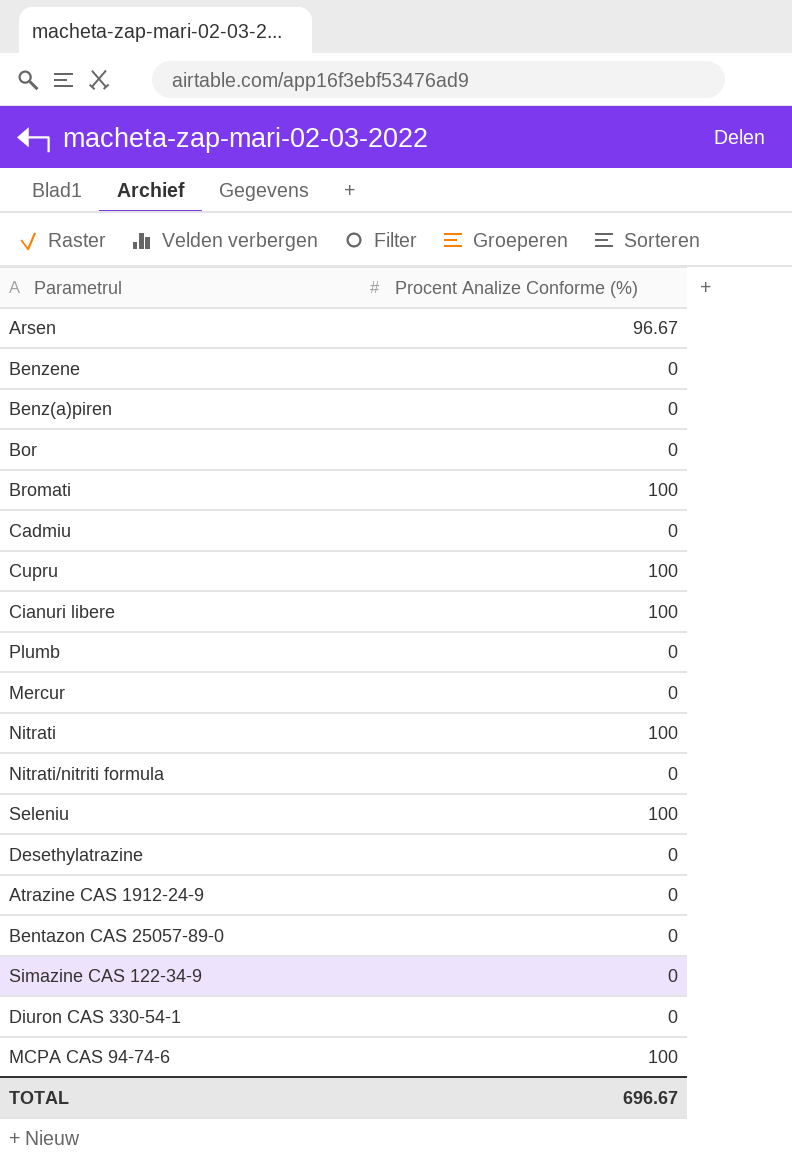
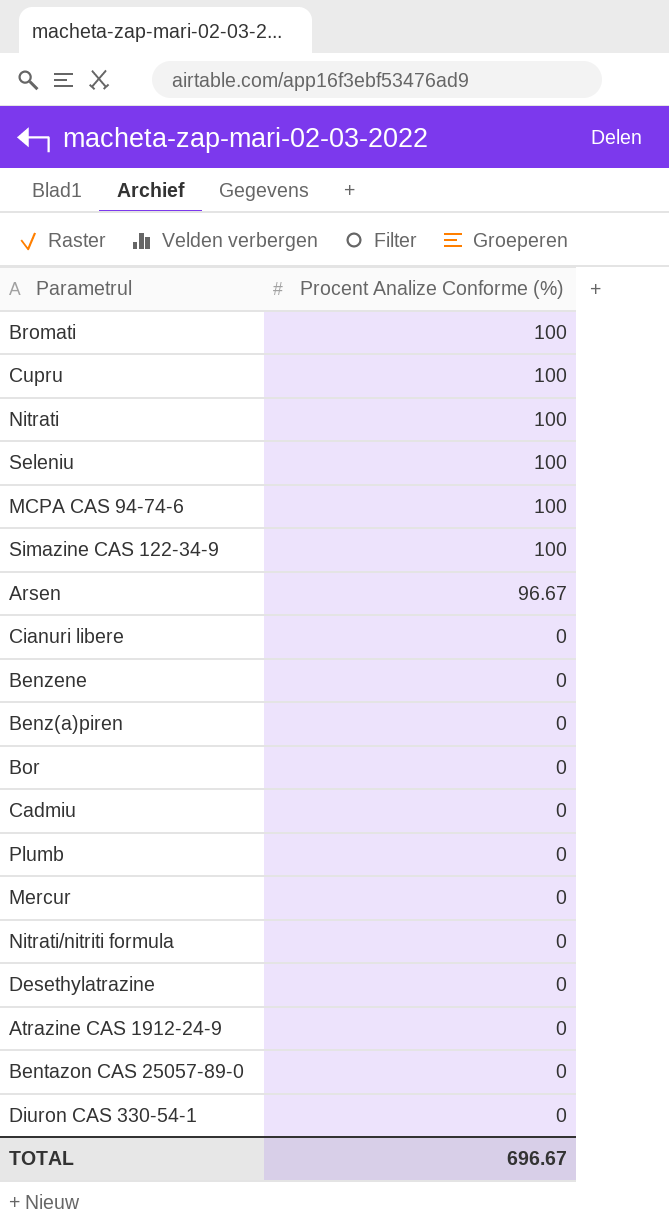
row order: none -> Procent Analize Conforme (%) descending
Simazine CAS 122-34-9 | Procent Analize Conforme (%): 0 -> 100
Cianuri libere | Procent Analize Conforme (%): 100 -> 0

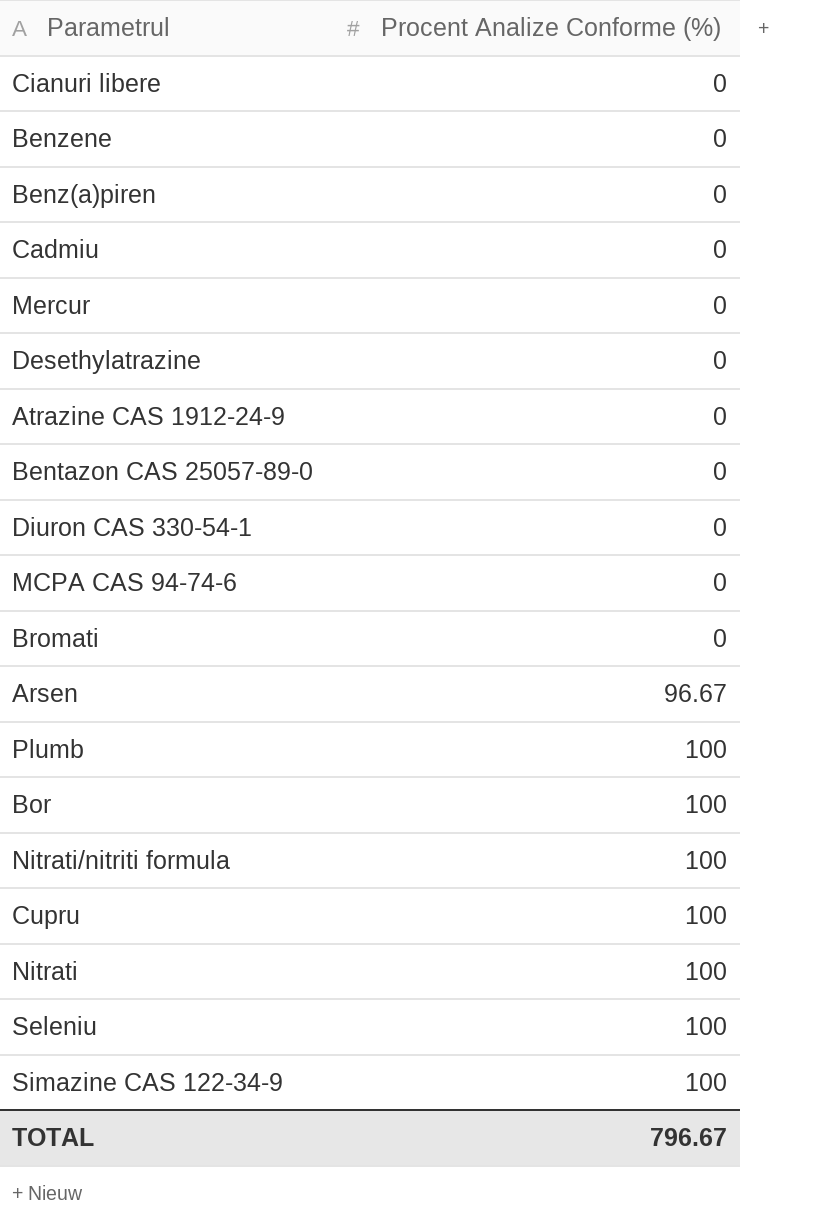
row order: Procent Analize Conforme (%) descending -> Procent Analize Conforme (%) ascending
MCPA CAS 94-74-6 | Procent Analize Conforme (%): 100 -> 0
Bromati | Procent Analize Conforme (%): 100 -> 0
Plumb | Procent Analize Conforme (%): 0 -> 100
Bor | Procent Analize Conforme (%): 0 -> 100
Nitrati/nitriti formula | Procent Analize Conforme (%): 0 -> 100
TOTAL | Procent Analize Conforme (%): 696.67 -> 796.67

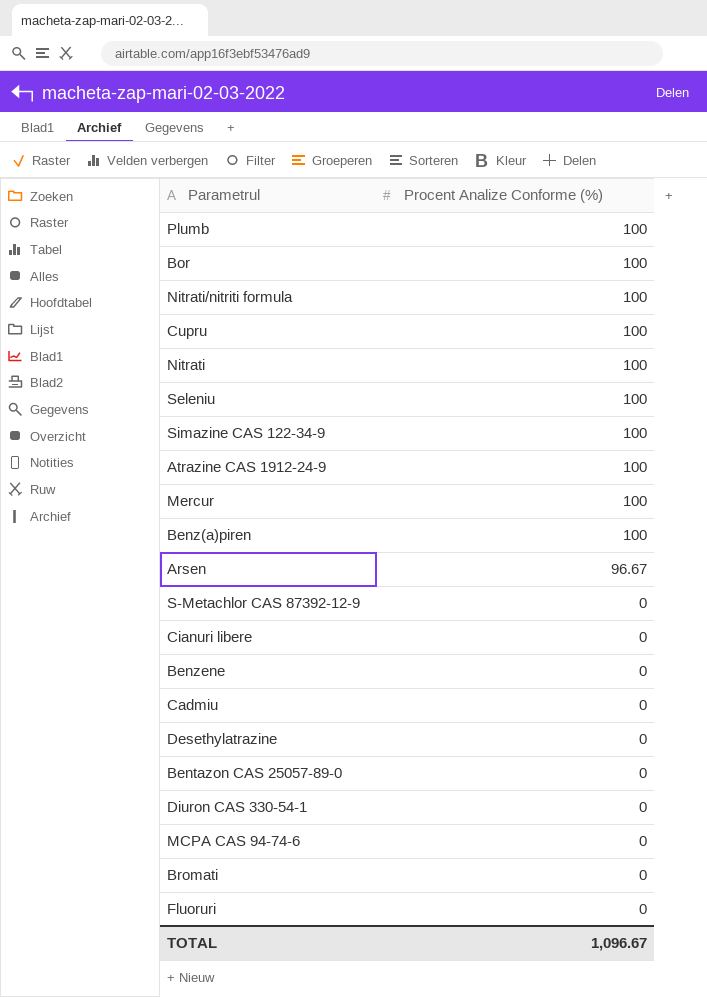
row order: Procent Analize Conforme (%) ascending -> Procent Analize Conforme (%) descending
Atrazine CAS 1912-24-9 | Procent Analize Conforme (%): 0 -> 100
Mercur | Procent Analize Conforme (%): 0 -> 100
Benz(a)piren | Procent Analize Conforme (%): 0 -> 100
row S-Metachlor CAS 87392-12-9: none -> 0
row Fluoruri: none -> 0
TOTAL | Procent Analize Conforme (%): 796.67 -> 1,096.67

